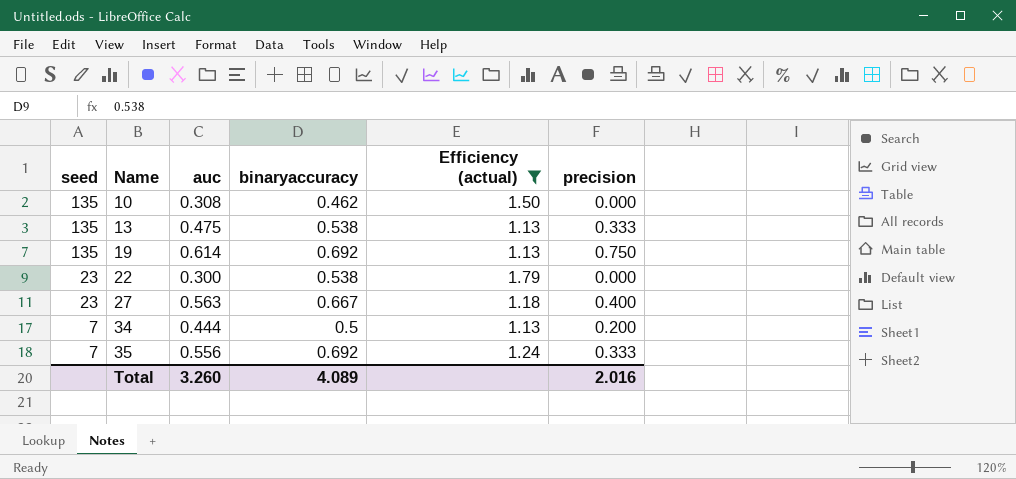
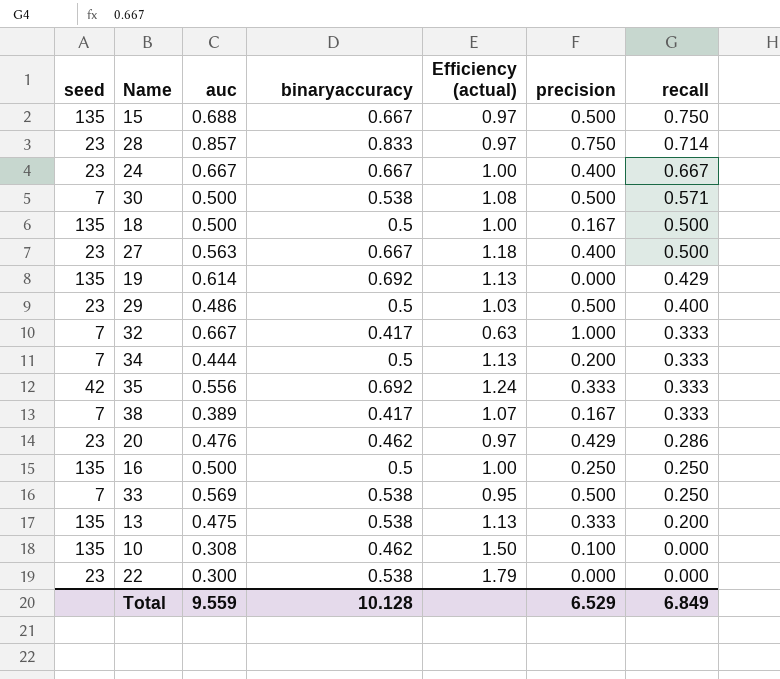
filter: Efficiency (actual) >= 1.13 -> none
row order: seed descending -> recall descending
column recall | position: none -> 7
19 | precision: 0.750 -> 0.000
35 | seed: 7 -> 42
10 | precision: 0.000 -> 0.100
Total | auc: 3.260 -> 9.559
Total | binaryaccuracy: 4.089 -> 10.128
Total | precision: 2.016 -> 6.529

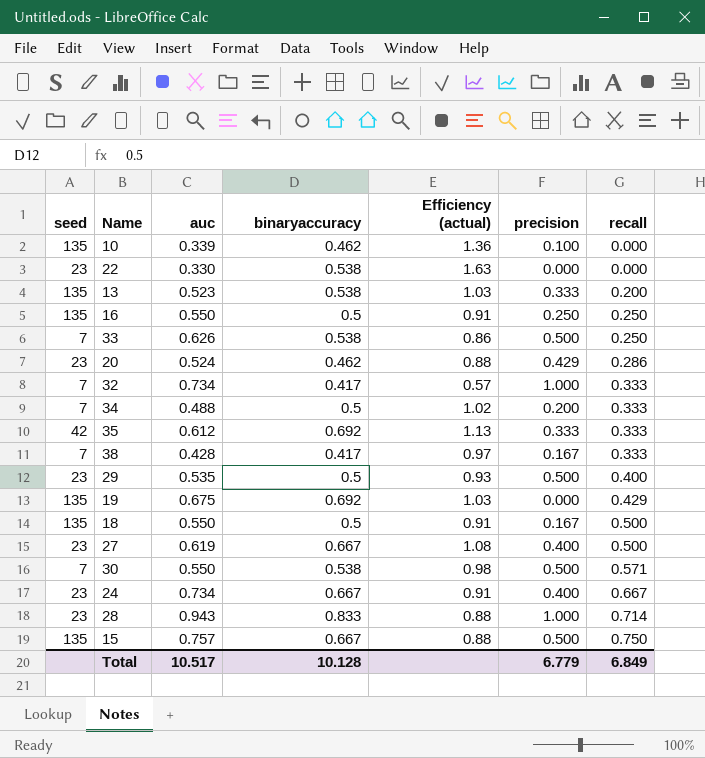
row order: recall descending -> recall ascending
10 | auc: 0.308 -> 0.339
10 | Efficiency (actual): 1.50 -> 1.36
22 | auc: 0.300 -> 0.330
22 | Efficiency (actual): 1.79 -> 1.63
13 | auc: 0.475 -> 0.523
13 | Efficiency (actual): 1.13 -> 1.03
16 | auc: 0.500 -> 0.550
16 | Efficiency (actual): 1.00 -> 0.91
33 | auc: 0.569 -> 0.626
33 | Efficiency (actual): 0.95 -> 0.86
20 | auc: 0.476 -> 0.524
20 | Efficiency (actual): 0.97 -> 0.88
32 | auc: 0.667 -> 0.734
32 | Efficiency (actual): 0.63 -> 0.57
34 | auc: 0.444 -> 0.488
34 | Efficiency (actual): 1.13 -> 1.02
35 | auc: 0.556 -> 0.612
35 | Efficiency (actual): 1.24 -> 1.13
38 | auc: 0.389 -> 0.428
38 | Efficiency (actual): 1.07 -> 0.97
29 | auc: 0.486 -> 0.535
29 | Efficiency (actual): 1.03 -> 0.93
19 | auc: 0.614 -> 0.675
19 | Efficiency (actual): 1.13 -> 1.03
18 | auc: 0.500 -> 0.550
18 | Efficiency (actual): 1.00 -> 0.91
27 | auc: 0.563 -> 0.619
27 | Efficiency (actual): 1.18 -> 1.08
30 | auc: 0.500 -> 0.550
30 | Efficiency (actual): 1.08 -> 0.98
24 | auc: 0.667 -> 0.734
24 | Efficiency (actual): 1.00 -> 0.91
28 | auc: 0.857 -> 0.943
28 | Efficiency (actual): 0.97 -> 0.88
28 | precision: 0.750 -> 1.000
15 | auc: 0.688 -> 0.757
15 | Efficiency (actual): 0.97 -> 0.88
Total | auc: 9.559 -> 10.517
Total | precision: 6.529 -> 6.779

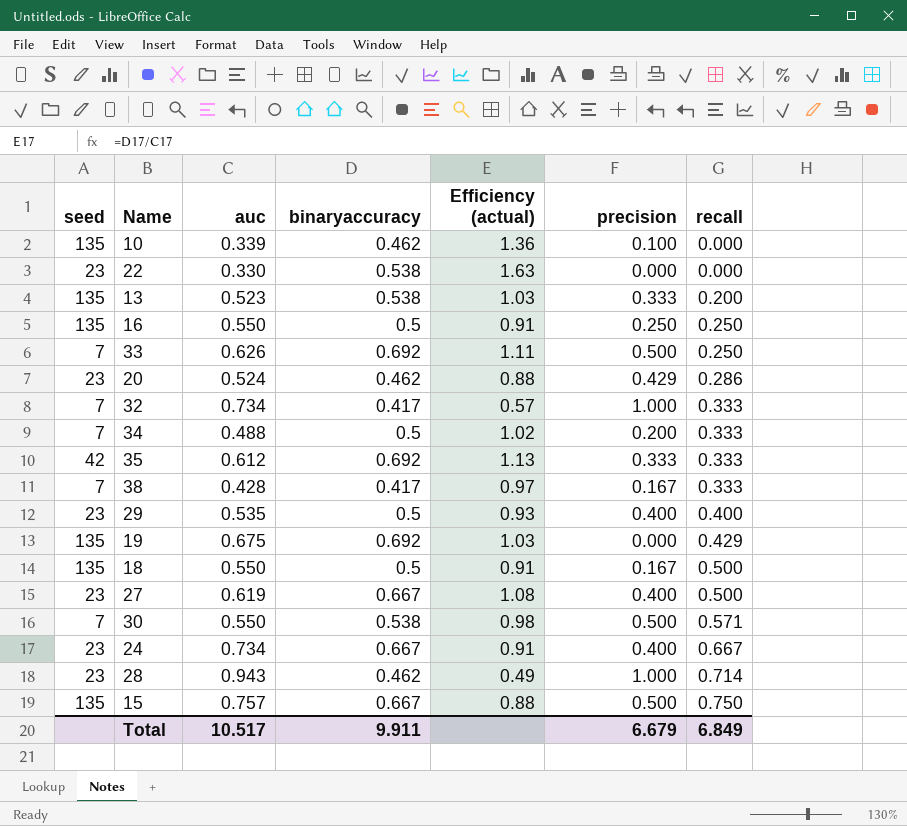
33 | binaryaccuracy: 0.538 -> 0.692
33 | Efficiency (actual): 0.86 -> 1.11
29 | precision: 0.500 -> 0.400
28 | binaryaccuracy: 0.833 -> 0.462
28 | Efficiency (actual): 0.88 -> 0.49
Total | binaryaccuracy: 10.128 -> 9.911
Total | precision: 6.779 -> 6.679

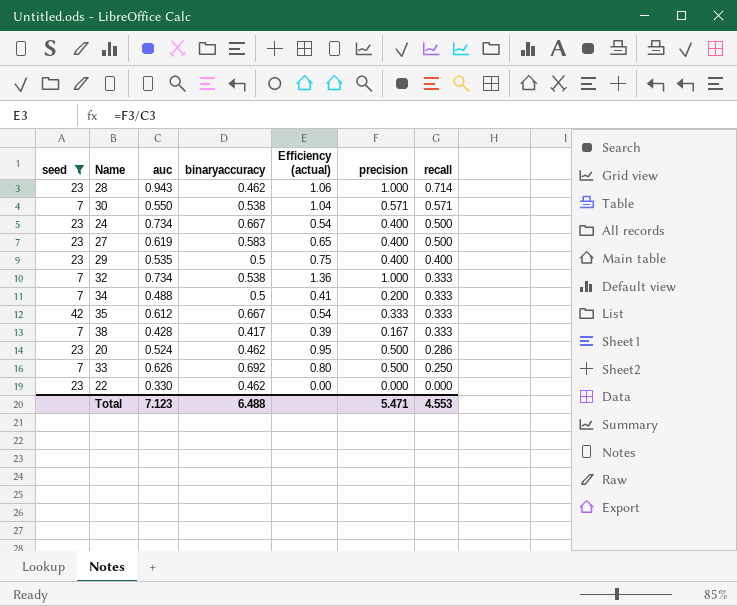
filter: none -> seed != 135
row order: recall ascending -> recall descending
column Efficiency (actual) | formula: [binaryaccuracy] / [auc] -> [precision] / [auc]
30 | precision: 0.500 -> 0.571
24 | recall: 0.667 -> 0.500
27 | binaryaccuracy: 0.667 -> 0.583
32 | binaryaccuracy: 0.417 -> 0.538
35 | binaryaccuracy: 0.692 -> 0.667
20 | precision: 0.429 -> 0.500
22 | binaryaccuracy: 0.538 -> 0.462
Total | auc: 10.517 -> 7.123
Total | binaryaccuracy: 9.911 -> 6.488
Total | precision: 6.679 -> 5.471
Total | recall: 6.849 -> 4.553

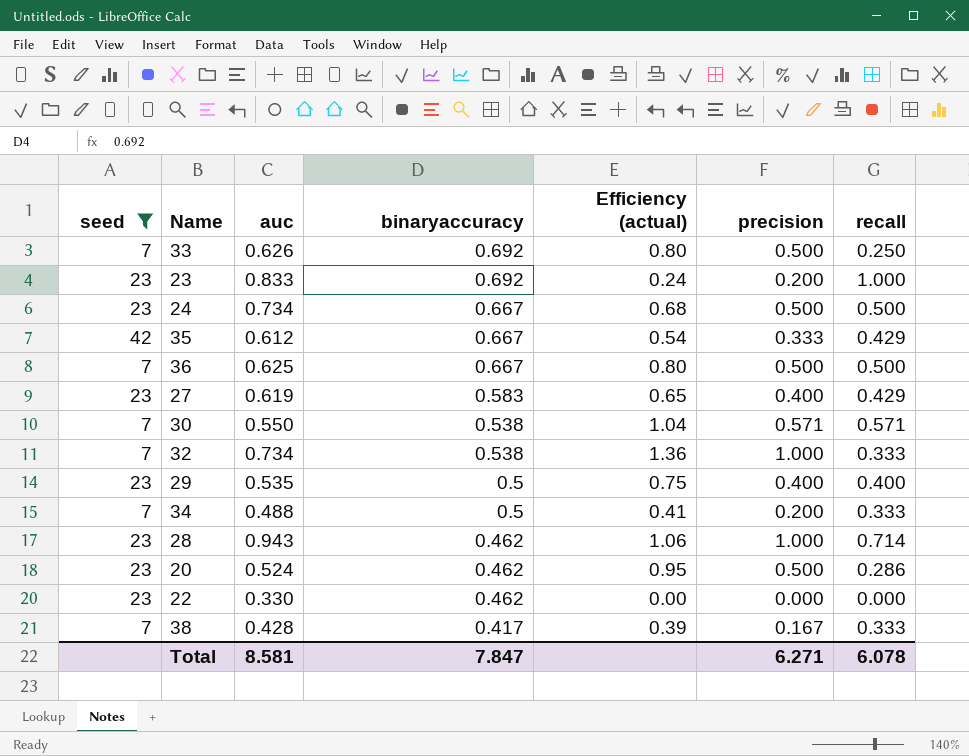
row order: recall descending -> binaryaccuracy descending
row 23: none -> 23 | 0.833 | 0.692 | 0.24 | 0.200 | 1.000
24 | Efficiency (actual): 0.54 -> 0.68
24 | precision: 0.400 -> 0.500
35 | recall: 0.333 -> 0.429
row 36: none -> 7 | 0.625 | 0.667 | 0.80 | 0.500 | 0.500
27 | recall: 0.500 -> 0.429
Total | auc: 7.123 -> 8.581
Total | binaryaccuracy: 6.488 -> 7.847
Total | precision: 5.471 -> 6.271
Total | recall: 4.553 -> 6.078

